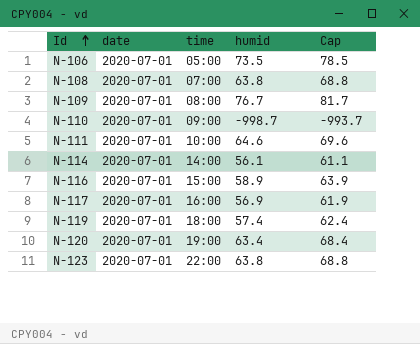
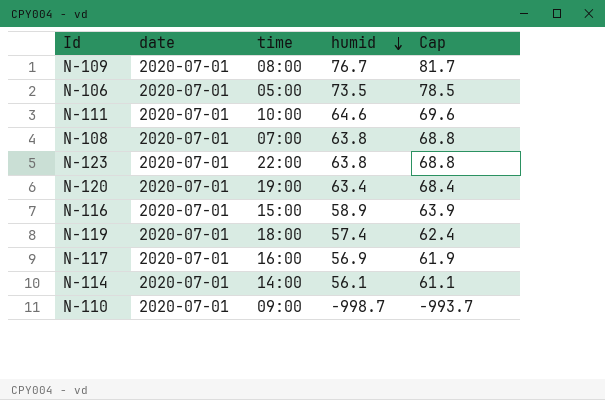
row order: Id ascending -> humid descending

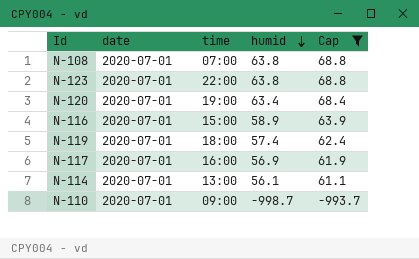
filter: none -> Cap <= 68.8
N-114 | time: 14:00 -> 13:00

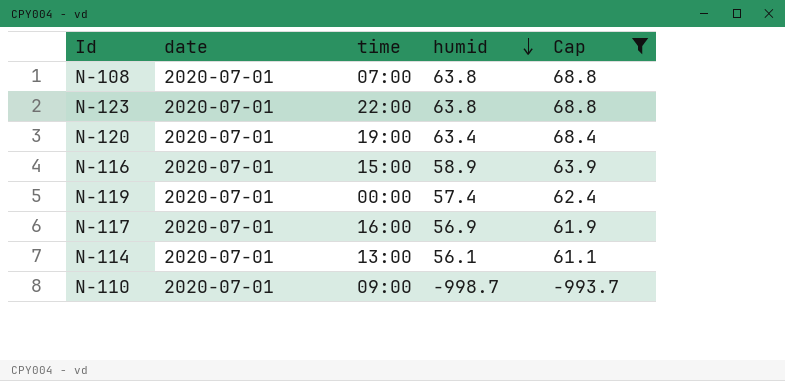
N-119 | time: 18:00 -> 00:00

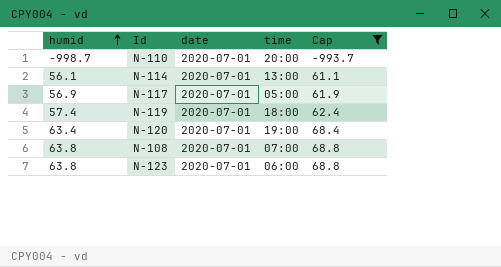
row order: humid descending -> humid ascending
column humid | position: 4 -> 1
row N-116: 2020-07-01 | 15:00 | 58.9 | 63.9 -> none
N-110 | time: 09:00 -> 20:00
N-117 | time: 16:00 -> 05:00
N-119 | time: 00:00 -> 18:00
N-123 | time: 22:00 -> 06:00

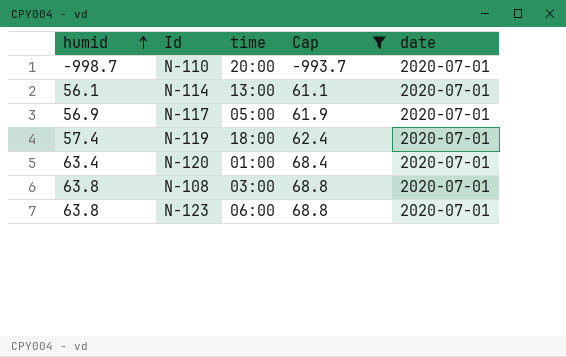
column date | position: 3 -> 5
N-120 | time: 19:00 -> 01:00
N-108 | time: 07:00 -> 03:00

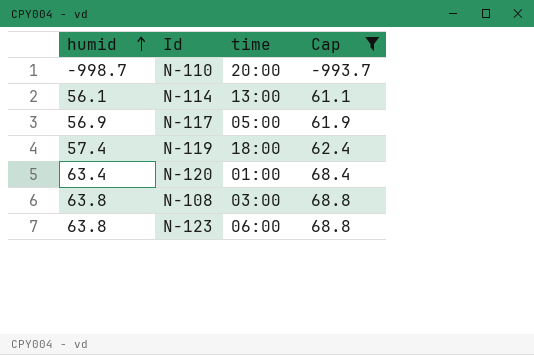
column date | position: 5 -> none

